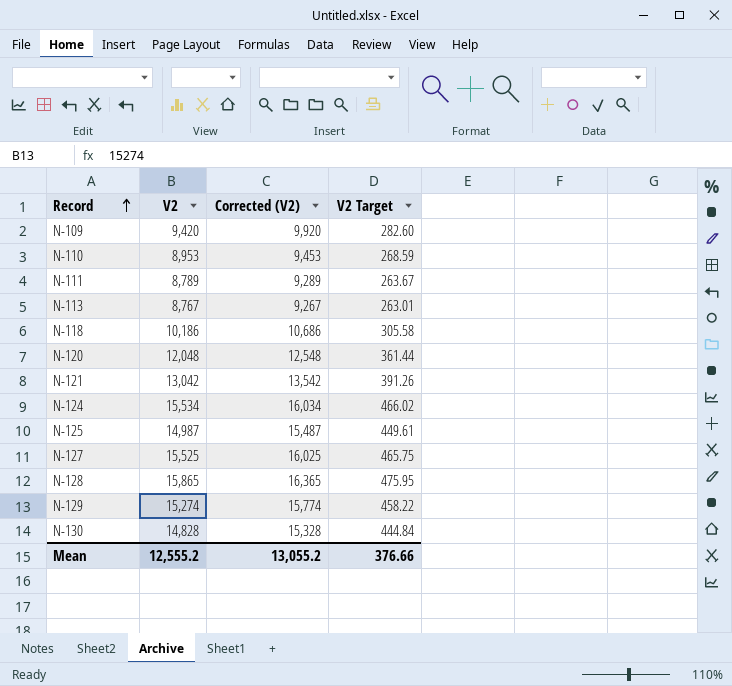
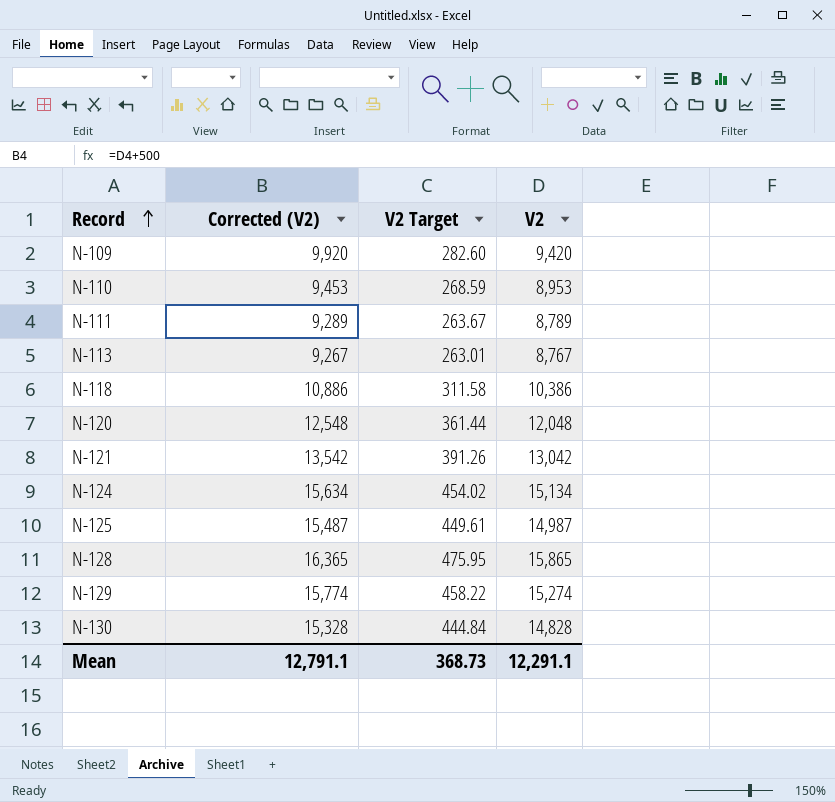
column V2 | position: 2 -> 4
row N-127: 15,525 | 16,025 | 465.75 -> none
N-118 | Corrected (V2): 10,686 -> 10,886
N-118 | V2 Target: 305.58 -> 311.58
N-118 | V2: 10,186 -> 10,386
N-124 | Corrected (V2): 16,034 -> 15,634
N-124 | V2 Target: 466.02 -> 454.02
N-124 | V2: 15,534 -> 15,134
Mean | Corrected (V2): 13,055.2 -> 12,791.1
Mean | V2 Target: 376.66 -> 368.73
Mean | V2: 12,555.2 -> 12,291.1

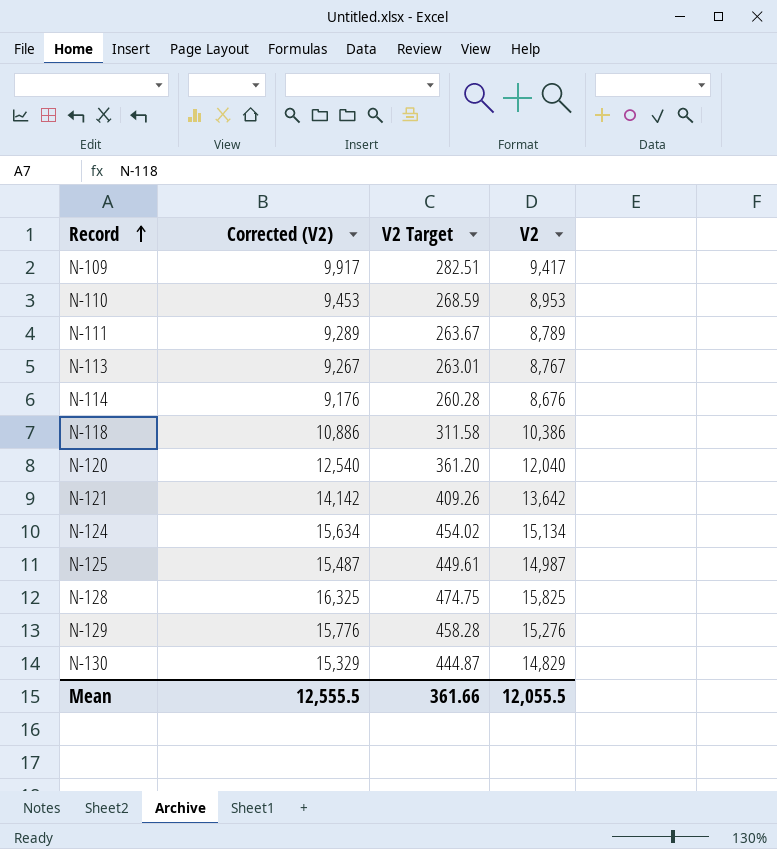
N-109 | Corrected (V2): 9,920 -> 9,917
N-109 | V2 Target: 282.60 -> 282.51
N-109 | V2: 9,420 -> 9,417
row N-114: none -> 9,176 | 260.28 | 8,676
N-120 | Corrected (V2): 12,548 -> 12,540
N-120 | V2 Target: 361.44 -> 361.20
N-120 | V2: 12,048 -> 12,040
N-121 | Corrected (V2): 13,542 -> 14,142
N-121 | V2 Target: 391.26 -> 409.26
N-121 | V2: 13,042 -> 13,642
N-128 | Corrected (V2): 16,365 -> 16,325
N-128 | V2 Target: 475.95 -> 474.75
N-128 | V2: 15,865 -> 15,825
N-129 | Corrected (V2): 15,774 -> 15,776
N-129 | V2 Target: 458.22 -> 458.28
N-129 | V2: 15,274 -> 15,276
N-130 | Corrected (V2): 15,328 -> 15,329
N-130 | V2 Target: 444.84 -> 444.87
N-130 | V2: 14,828 -> 14,829
Mean | Corrected (V2): 12,791.1 -> 12,555.5
Mean | V2 Target: 368.73 -> 361.66
Mean | V2: 12,291.1 -> 12,055.5

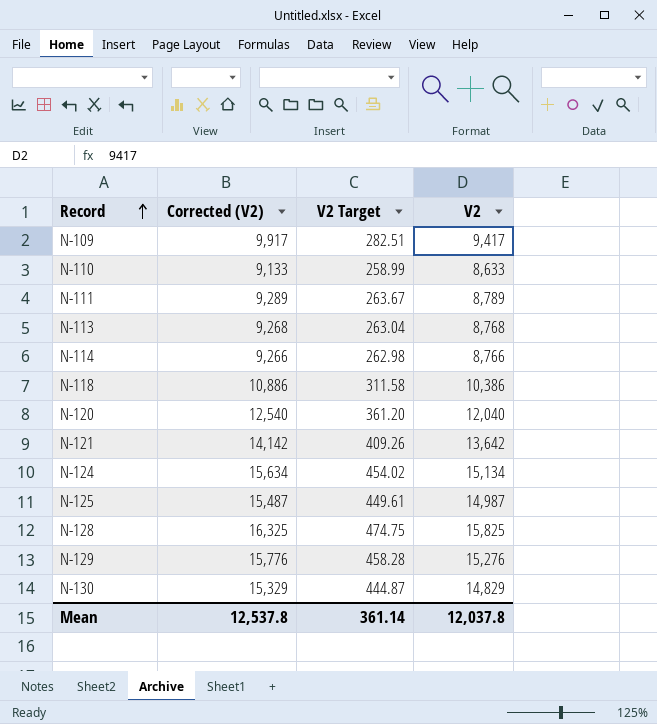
N-110 | Corrected (V2): 9,453 -> 9,133
N-110 | V2 Target: 268.59 -> 258.99
N-110 | V2: 8,953 -> 8,633
N-113 | Corrected (V2): 9,267 -> 9,268
N-113 | V2 Target: 263.01 -> 263.04
N-113 | V2: 8,767 -> 8,768
N-114 | Corrected (V2): 9,176 -> 9,266
N-114 | V2 Target: 260.28 -> 262.98
N-114 | V2: 8,676 -> 8,766
Mean | Corrected (V2): 12,555.5 -> 12,537.8
Mean | V2 Target: 361.66 -> 361.14
Mean | V2: 12,055.5 -> 12,037.8

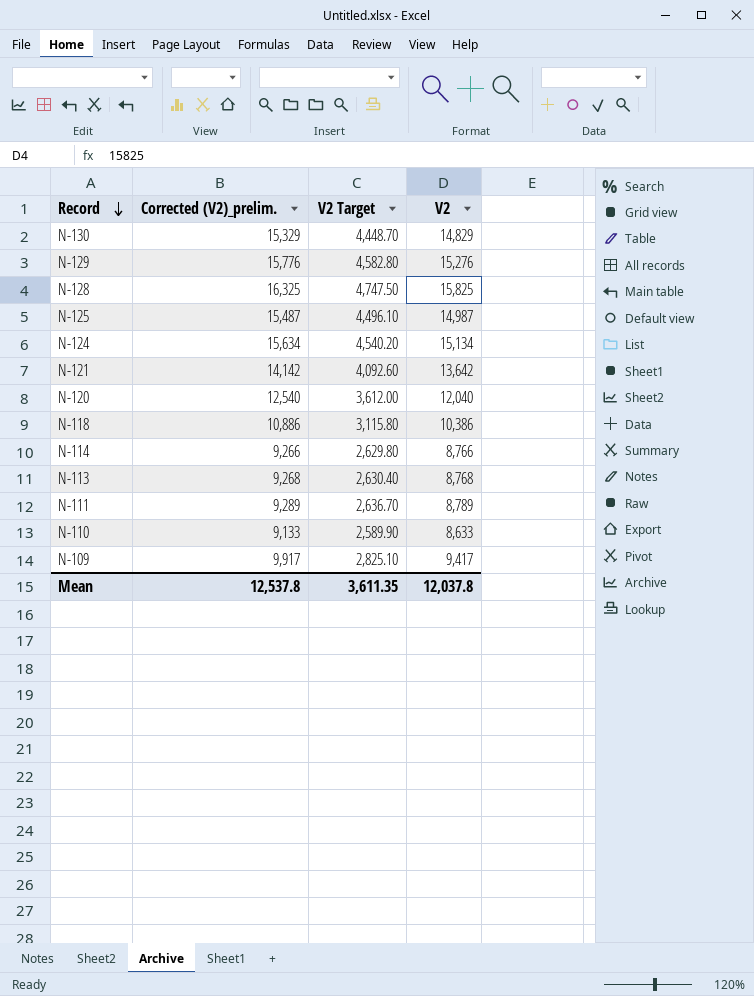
row order: Record ascending -> Record descending
column name: Corrected (V2) -> Corrected (V2)_prelim.
column V2 Target | formula: [V2] * 0.03 -> [V2] * 0.3
Mean | V2 Target: 361.14 -> 3,611.35

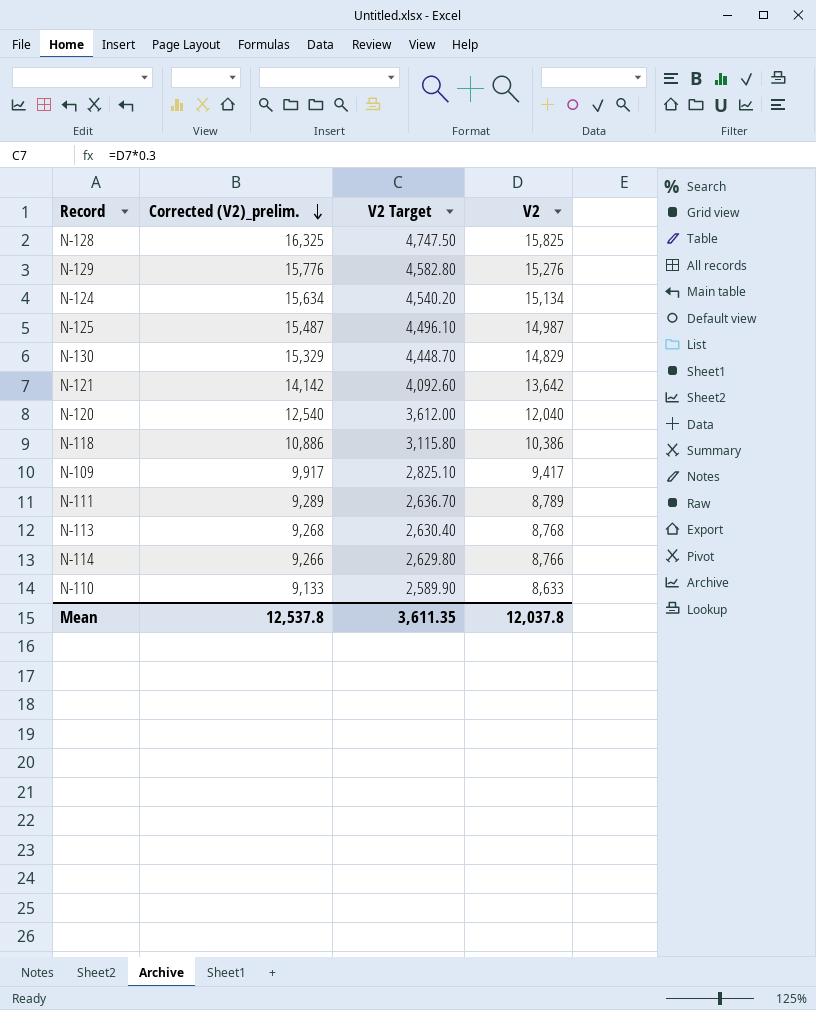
row order: Record descending -> Corrected (V2)_prelim. descending

